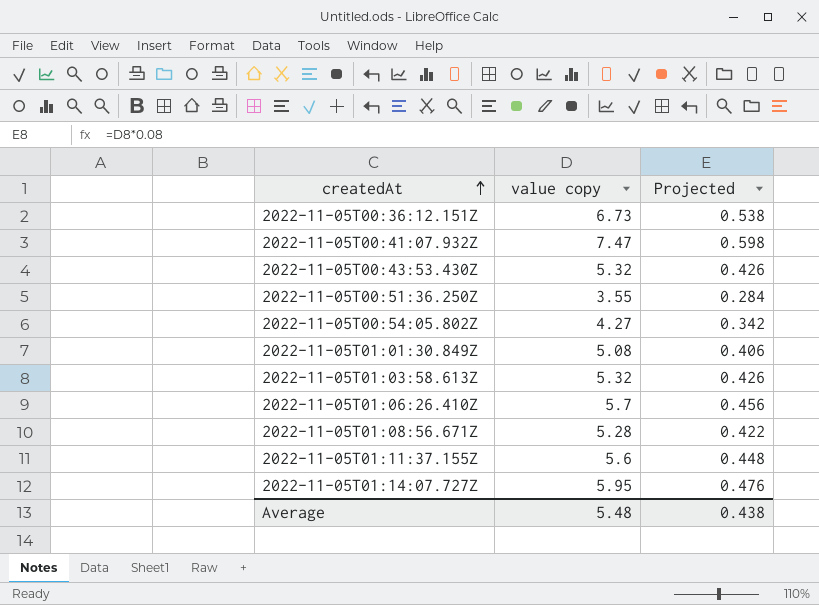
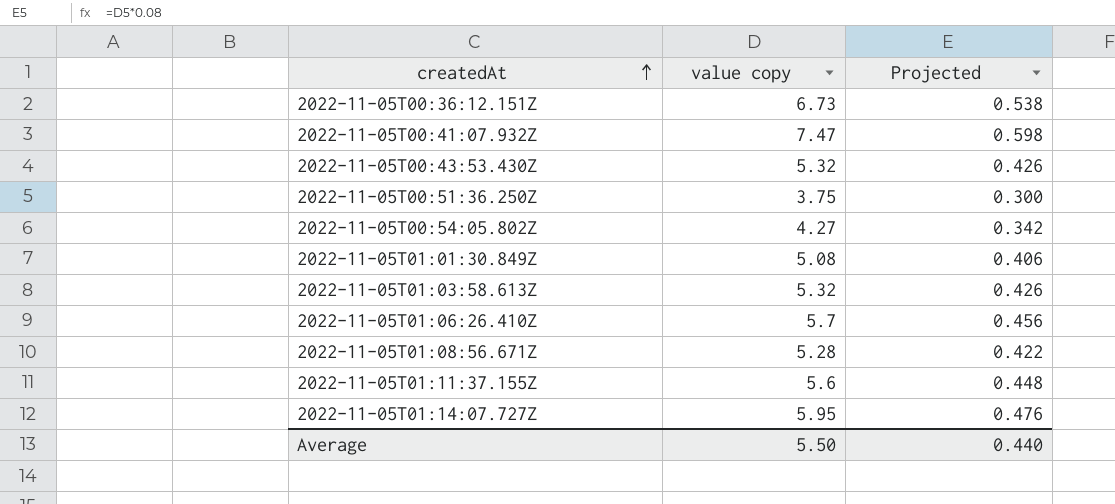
2022-11-05T00:51:36.250Z | value copy: 3.55 -> 3.75
2022-11-05T00:51:36.250Z | Projected: 0.284 -> 0.300
Average | value copy: 5.48 -> 5.50
Average | Projected: 0.438 -> 0.440

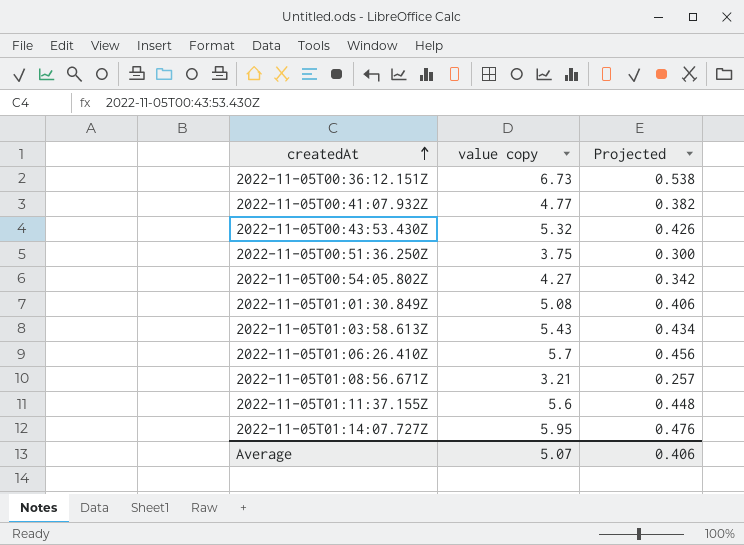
2022-11-05T00:41:07.932Z | value copy: 7.47 -> 4.77
2022-11-05T00:41:07.932Z | Projected: 0.598 -> 0.382
2022-11-05T01:03:58.613Z | value copy: 5.32 -> 5.43
2022-11-05T01:03:58.613Z | Projected: 0.426 -> 0.434
2022-11-05T01:08:56.671Z | value copy: 5.28 -> 3.21
2022-11-05T01:08:56.671Z | Projected: 0.422 -> 0.257
Average | value copy: 5.50 -> 5.07
Average | Projected: 0.440 -> 0.406

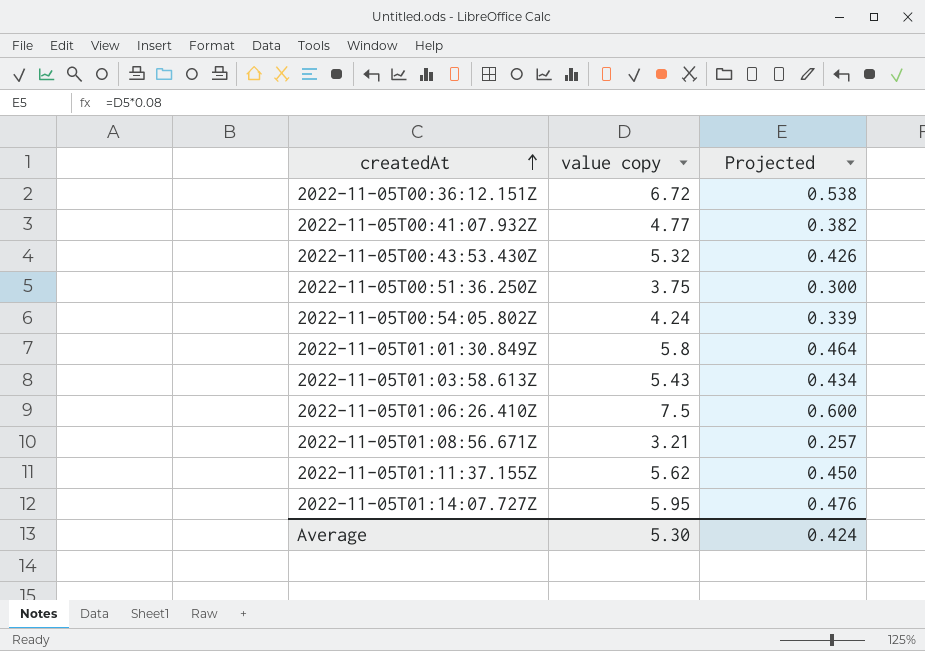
2022-11-05T00:36:12.151Z | value copy: 6.73 -> 6.72
2022-11-05T00:54:05.802Z | value copy: 4.27 -> 4.24
2022-11-05T00:54:05.802Z | Projected: 0.342 -> 0.339
2022-11-05T01:01:30.849Z | value copy: 5.08 -> 5.8
2022-11-05T01:01:30.849Z | Projected: 0.406 -> 0.464
2022-11-05T01:06:26.410Z | value copy: 5.7 -> 7.5
2022-11-05T01:06:26.410Z | Projected: 0.456 -> 0.600
2022-11-05T01:11:37.155Z | value copy: 5.6 -> 5.62
2022-11-05T01:11:37.155Z | Projected: 0.448 -> 0.450
Average | value copy: 5.07 -> 5.30
Average | Projected: 0.406 -> 0.424

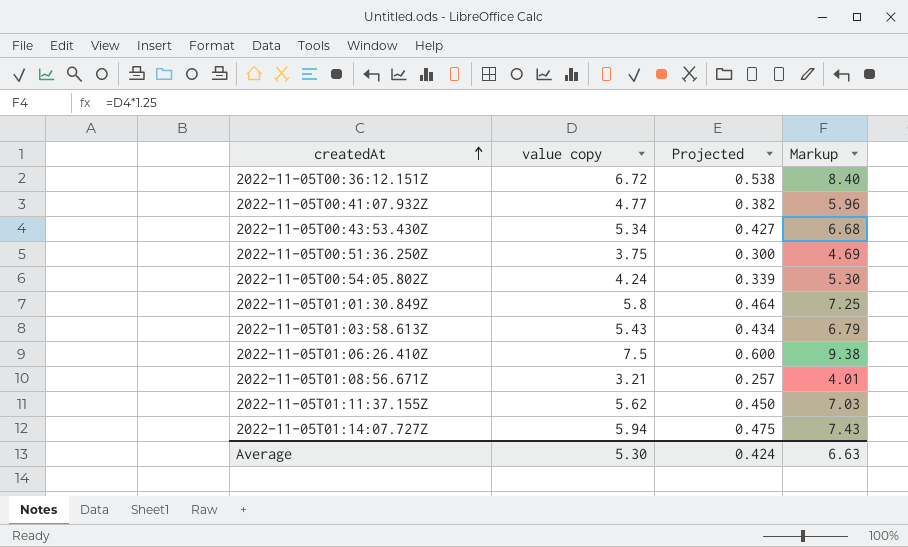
column Markup | formula: none -> [value copy] * 1.25
2022-11-05T00:43:53.430Z | value copy: 5.32 -> 5.34
2022-11-05T00:43:53.430Z | Projected: 0.426 -> 0.427
2022-11-05T01:14:07.727Z | value copy: 5.95 -> 5.94
2022-11-05T01:14:07.727Z | Projected: 0.476 -> 0.475

